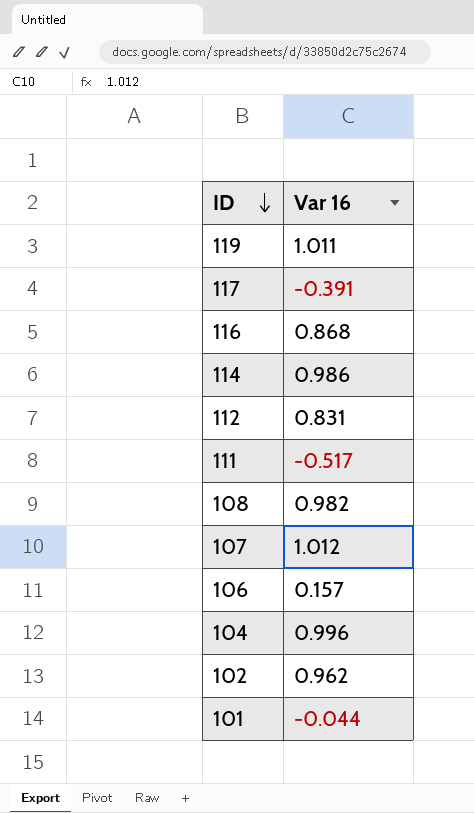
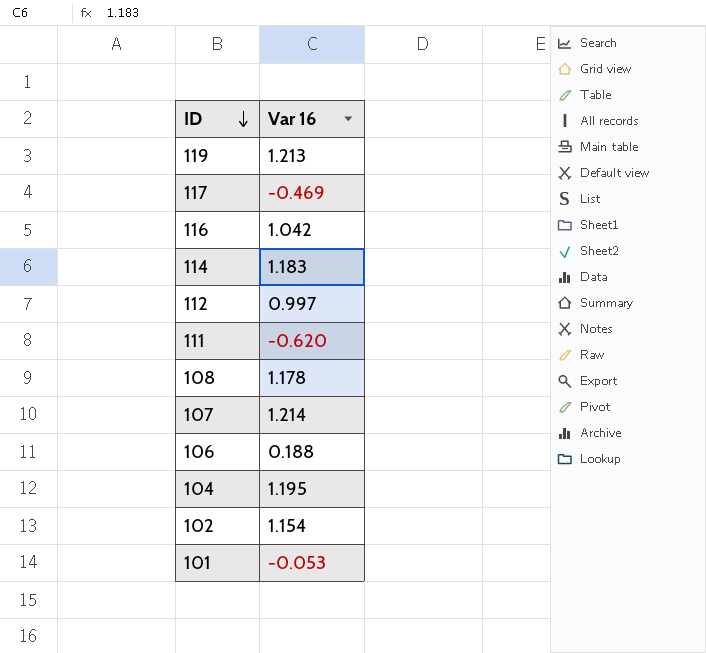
119 | Var 16: 1.011 -> 1.213
117 | Var 16: -0.391 -> -0.469
116 | Var 16: 0.868 -> 1.042
114 | Var 16: 0.986 -> 1.183
112 | Var 16: 0.831 -> 0.997
111 | Var 16: -0.517 -> -0.620
108 | Var 16: 0.982 -> 1.178
107 | Var 16: 1.012 -> 1.214
106 | Var 16: 0.157 -> 0.188
104 | Var 16: 0.996 -> 1.195
102 | Var 16: 0.962 -> 1.154
101 | Var 16: -0.044 -> -0.053

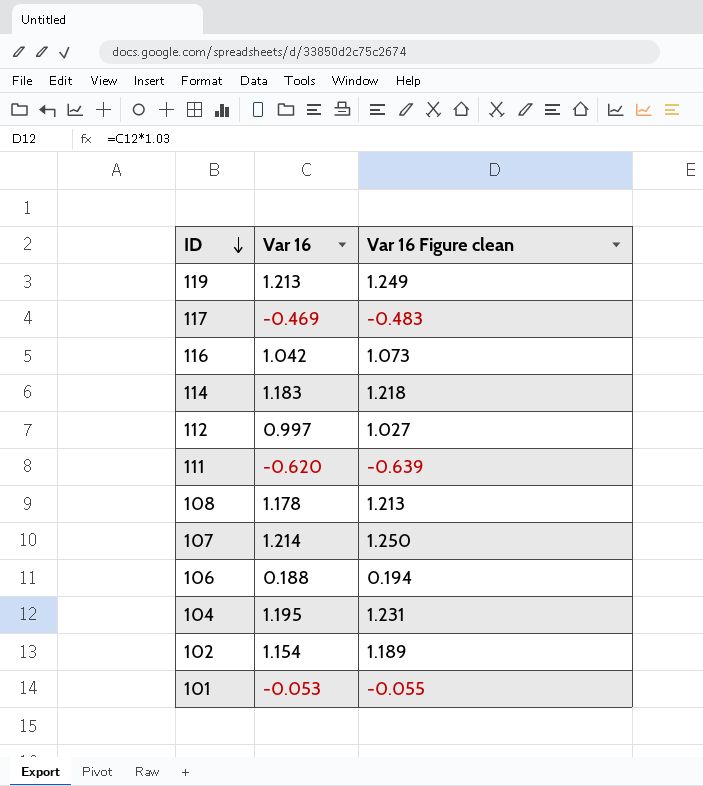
column Var 16 Figure clean | formula: none -> [Var 16] * 1.03

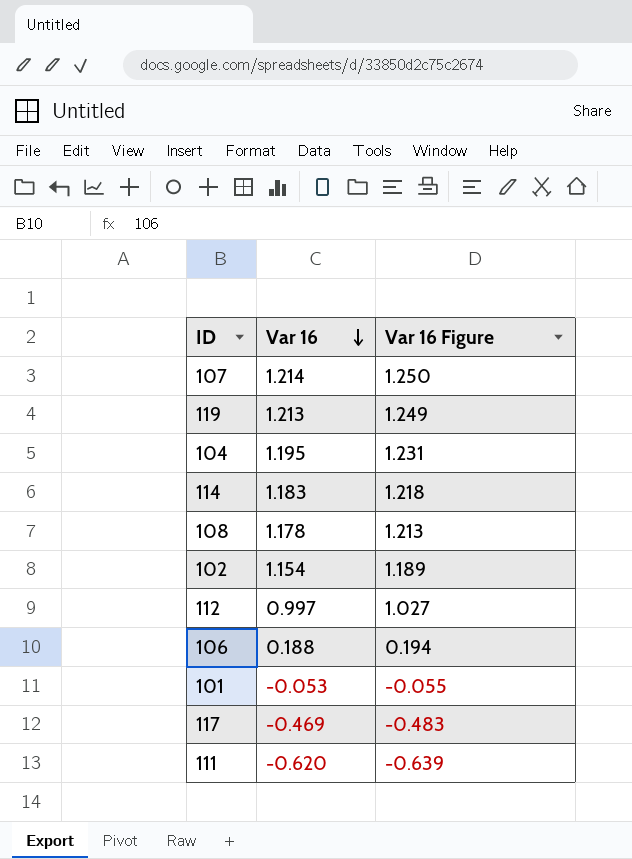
row order: ID descending -> Var 16 descending
column name: Var 16 Figure clean -> Var 16 Figure
row 116: 1.042 | 1.073 -> none

